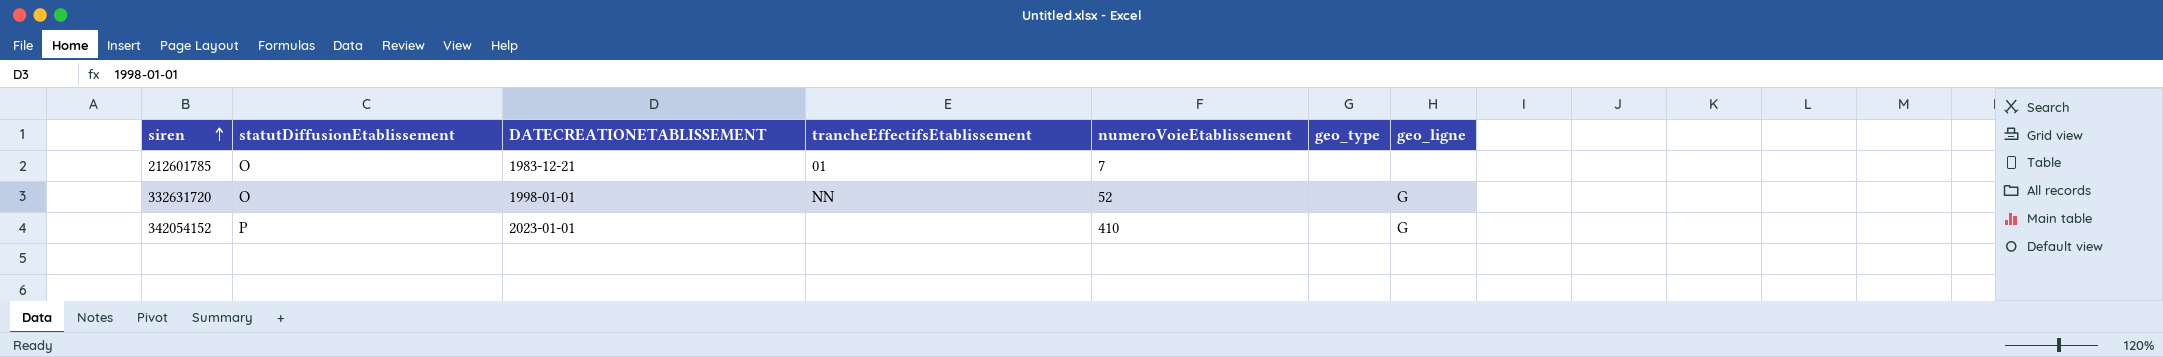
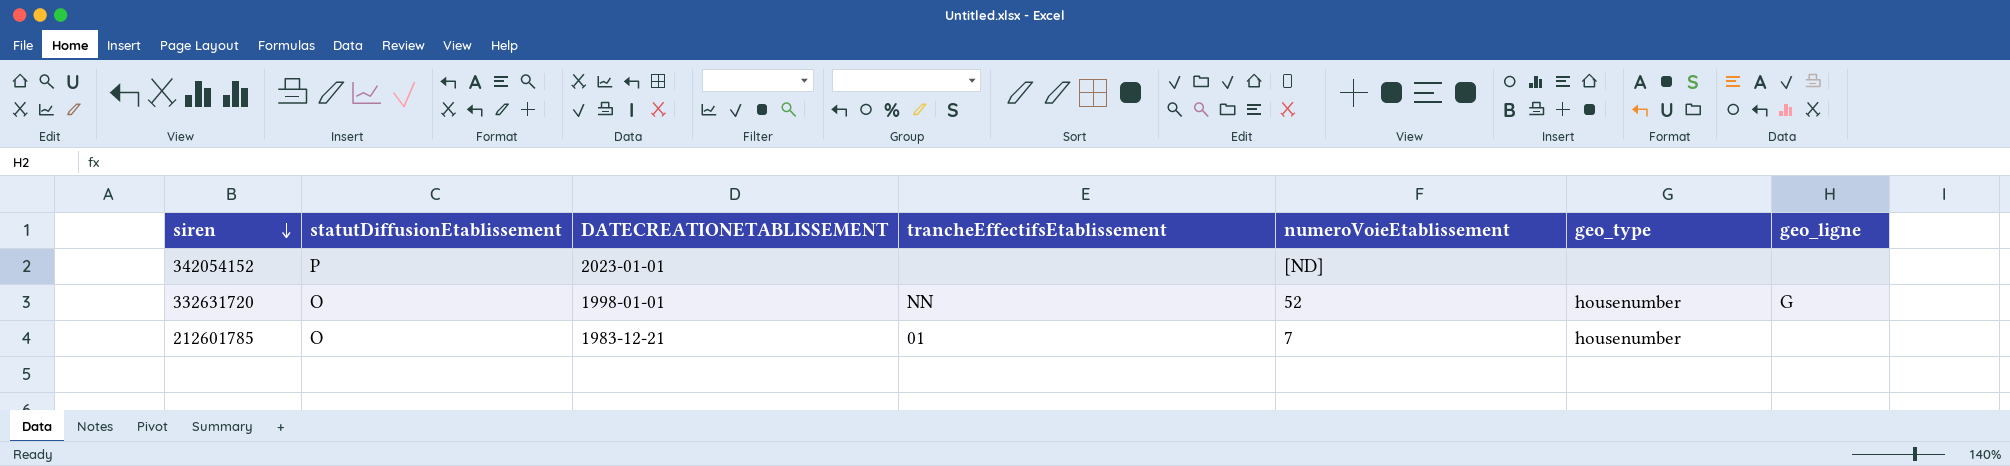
row order: siren ascending -> siren descending
342054152 | numeroVoieEtablissement: 410 -> [ND]
342054152 | geo_ligne: G -> none
332631720 | geo_type: none -> housenumber
212601785 | geo_type: none -> housenumber

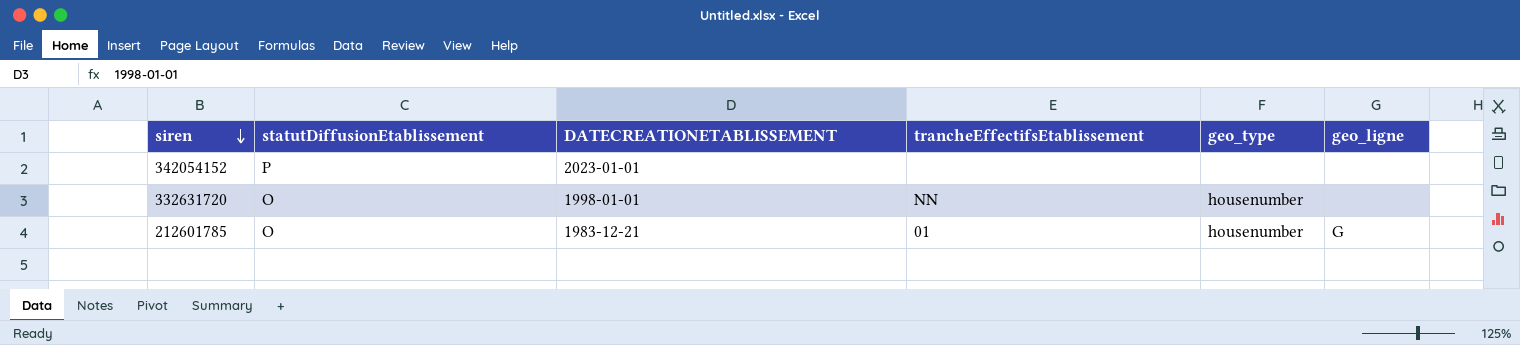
column numeroVoieEtablissement | position: 5 -> none
332631720 | geo_ligne: G -> none
212601785 | geo_ligne: none -> G

